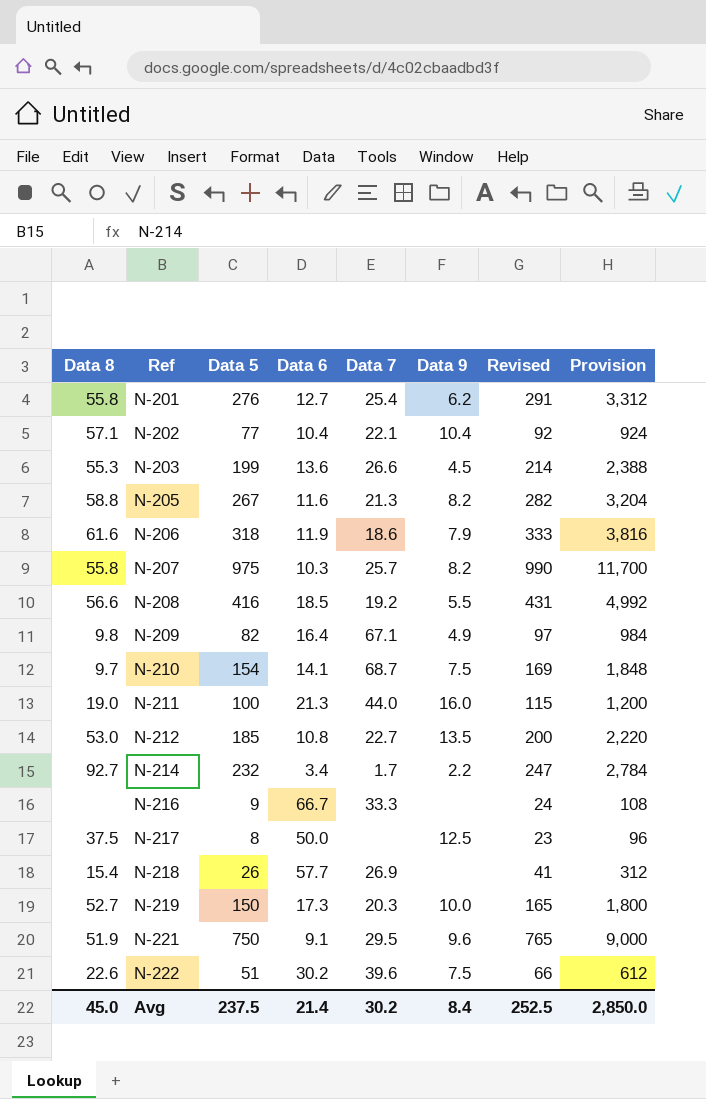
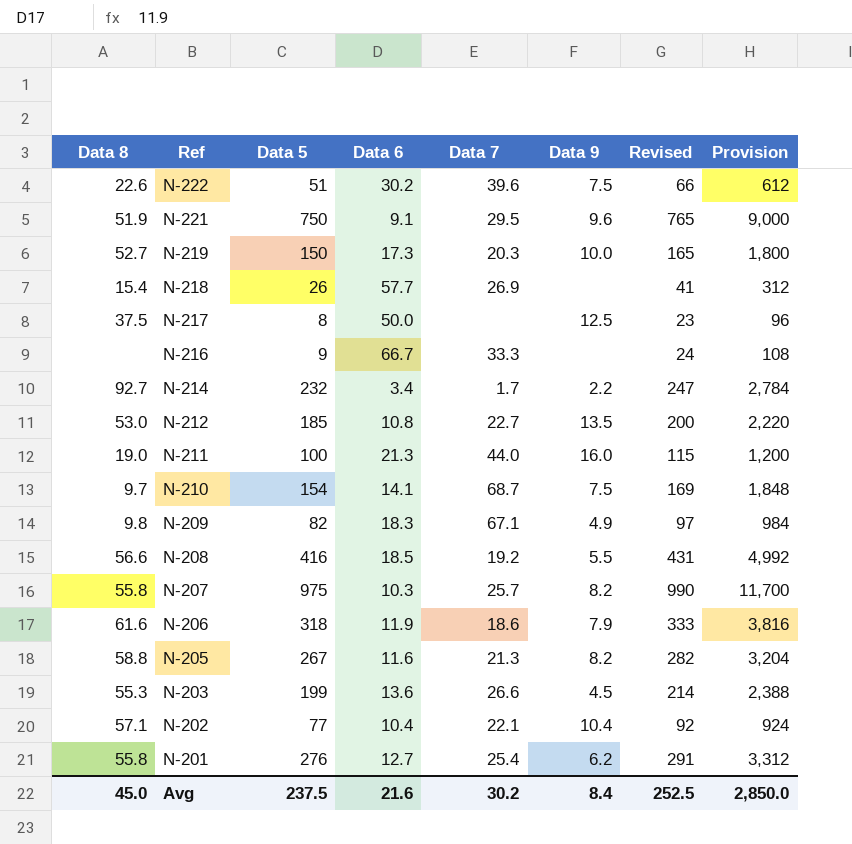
row order: Ref ascending -> Ref descending
N-209 | Data 6: 16.4 -> 18.3
Avg | Data 6: 21.4 -> 21.6

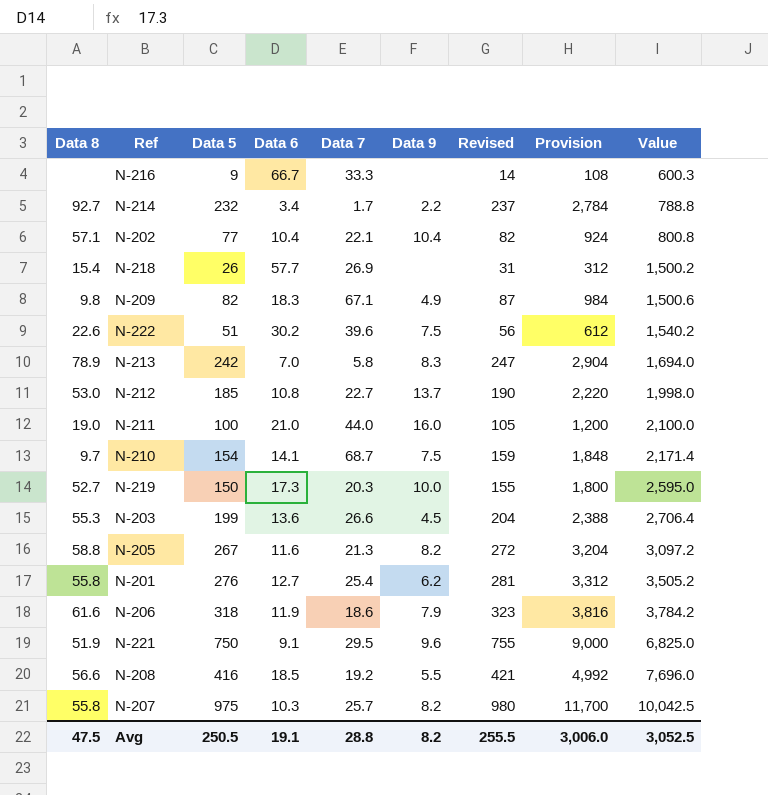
row order: Ref descending -> Value ascending
column Revised | formula: [Data 5] + 15 -> [Data 5] + 5
column Value | formula: none -> [Data 5] * [Data 6]
row N-217: 37.5 | 8 | 50.0 | none | 12.5 | 23 | 96 -> none
row N-213: none -> 78.9 | 242 | 7.0 | 5.8 | 8.3 | 247 | 2,904 | 1,694.0
N-212 | Data 9: 13.5 -> 13.7
N-211 | Data 6: 21.3 -> 21.0
Avg | Data 8: 45.0 -> 47.5
Avg | Data 5: 237.5 -> 250.5
Avg | Data 6: 21.6 -> 19.1
Avg | Data 7: 30.2 -> 28.8
Avg | Data 9: 8.4 -> 8.2
Avg | Revised: 252.5 -> 255.5
Avg | Provision: 2,850.0 -> 3,006.0

